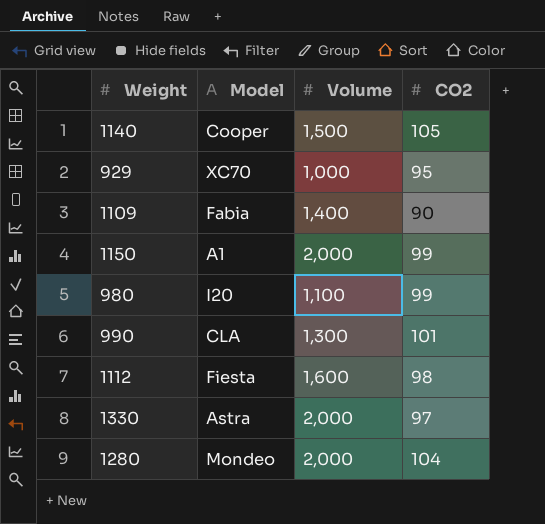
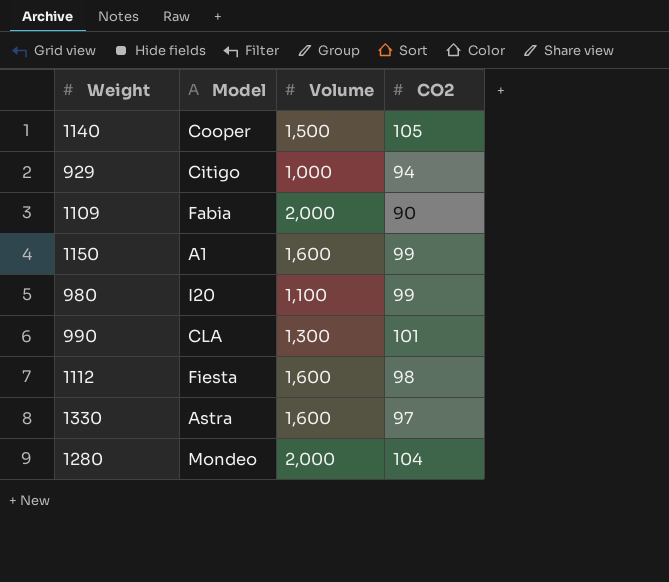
929 | Model: XC70 -> Citigo
929 | CO2: 95 -> 94
1109 | Volume: 1,400 -> 2,000
1150 | Volume: 2,000 -> 1,600
1330 | Volume: 2,000 -> 1,600

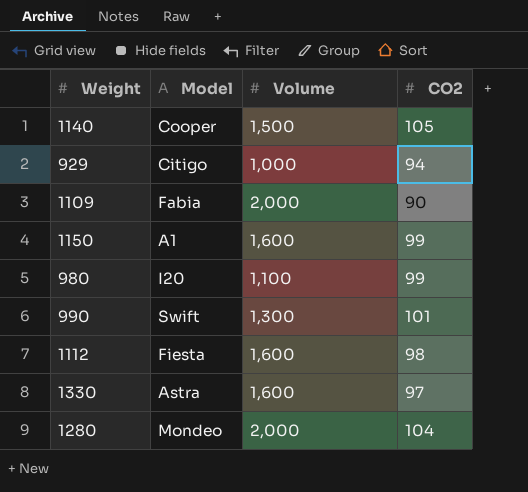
990 | Model: CLA -> Swift

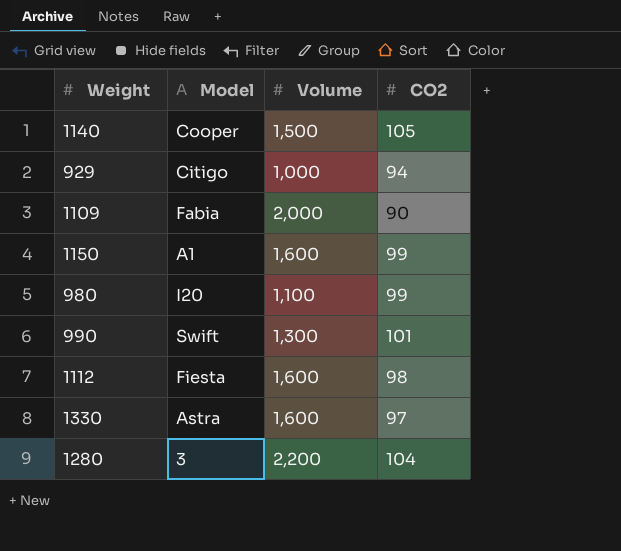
1280 | Model: Mondeo -> 3
1280 | Volume: 2,000 -> 2,200

